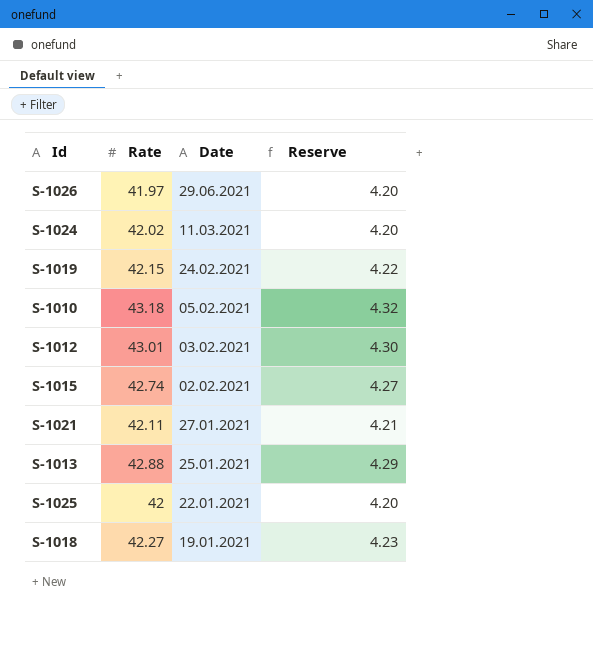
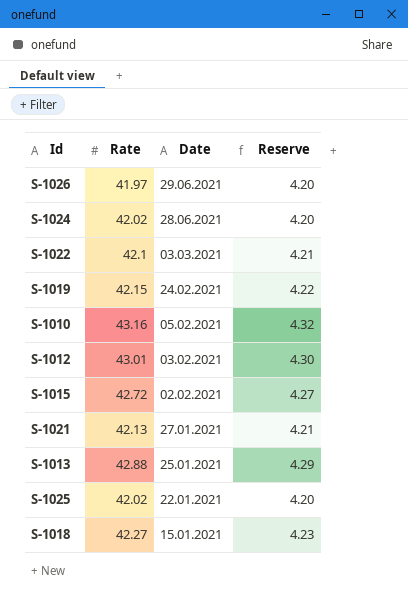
S-1024 | Date: 11.03.2021 -> 28.06.2021
row S-1022: none -> 42.1 | 03.03.2021 | 4.21
S-1010 | Rate: 43.18 -> 43.16
S-1015 | Rate: 42.74 -> 42.72
S-1021 | Rate: 42.11 -> 42.13
S-1025 | Rate: 42 -> 42.02
S-1018 | Date: 19.01.2021 -> 15.01.2021

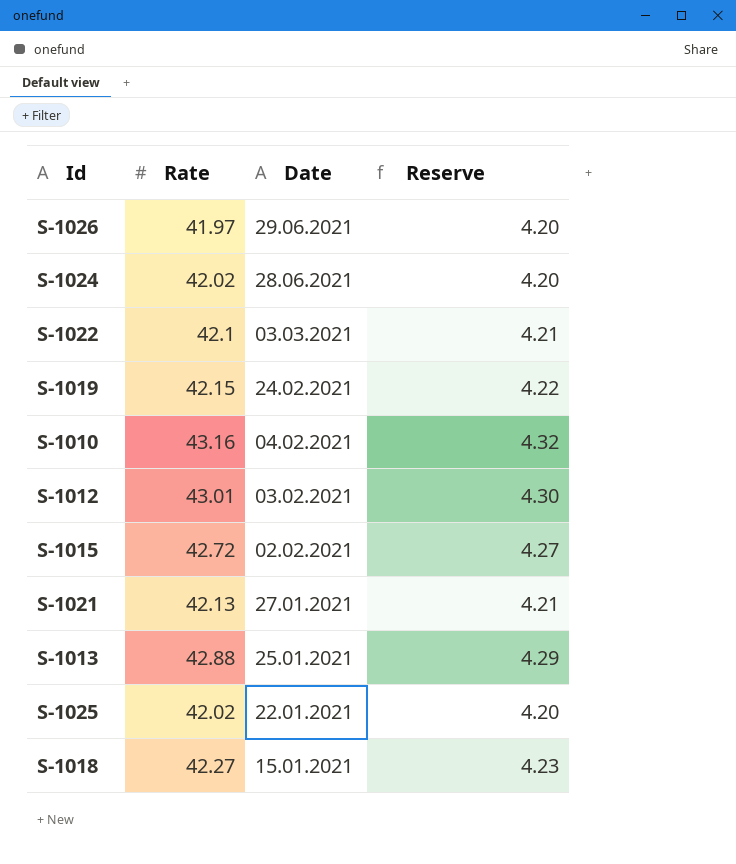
S-1010 | Date: 05.02.2021 -> 04.02.2021

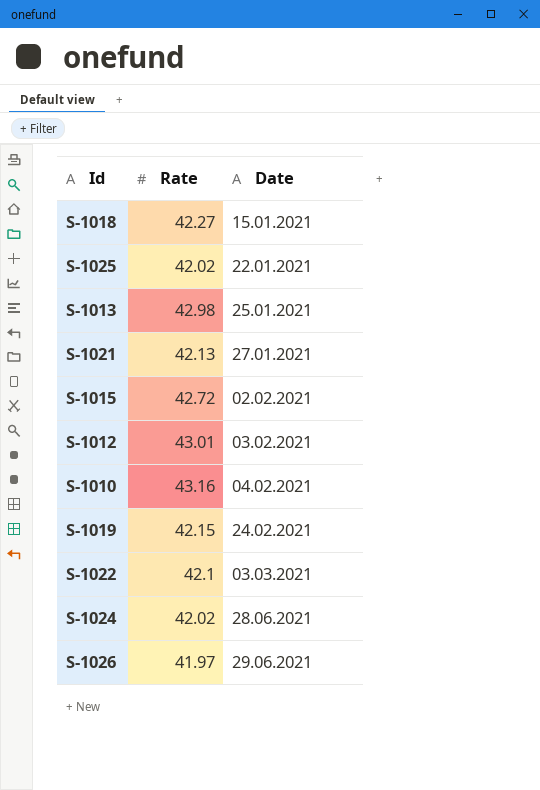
row order: Date descending -> Date ascending
column Reserve | formula: [Rate] * 0.1 -> none
S-1013 | Rate: 42.88 -> 42.98

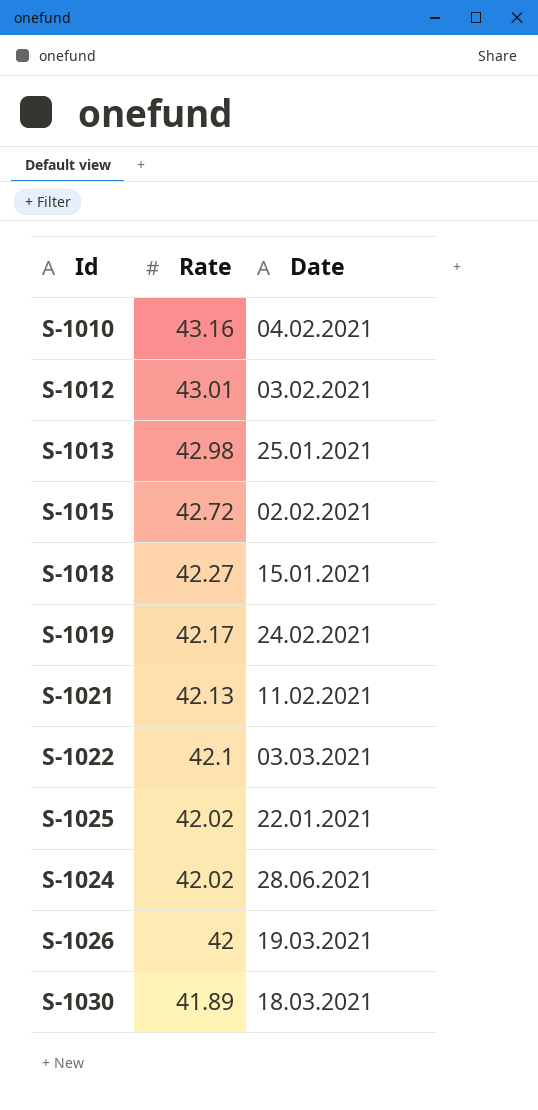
row order: Date ascending -> Rate descending
S-1019 | Rate: 42.15 -> 42.17
S-1021 | Date: 27.01.2021 -> 11.02.2021
S-1026 | Rate: 41.97 -> 42
S-1026 | Date: 29.06.2021 -> 19.03.2021
row S-1030: none -> 41.89 | 18.03.2021

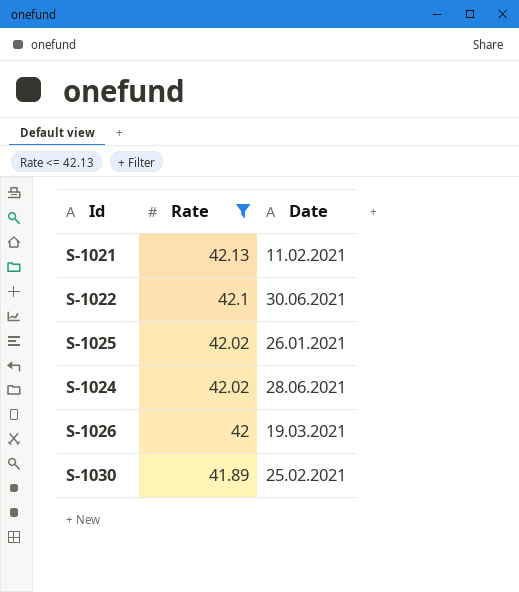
filter: none -> Rate <= 42.13
S-1022 | Date: 03.03.2021 -> 30.06.2021
S-1025 | Date: 22.01.2021 -> 26.01.2021
S-1030 | Date: 18.03.2021 -> 25.02.2021

